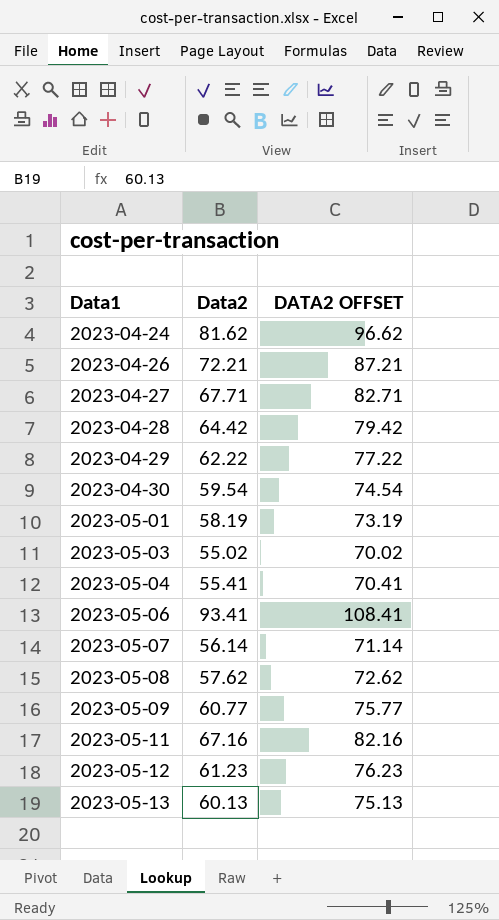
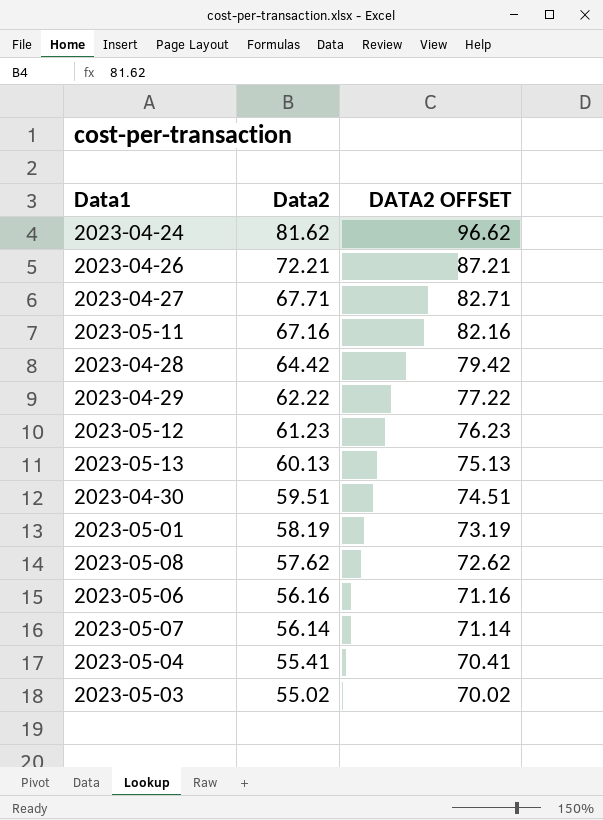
row order: Data1 ascending -> Data2 descending
row 2023-05-09: 60.77 | 75.77 -> none
2023-04-30 | Data2: 59.54 -> 59.51
2023-04-30 | DATA2 OFFSET: 74.54 -> 74.51
2023-05-06 | Data2: 93.41 -> 56.16
2023-05-06 | DATA2 OFFSET: 108.41 -> 71.16

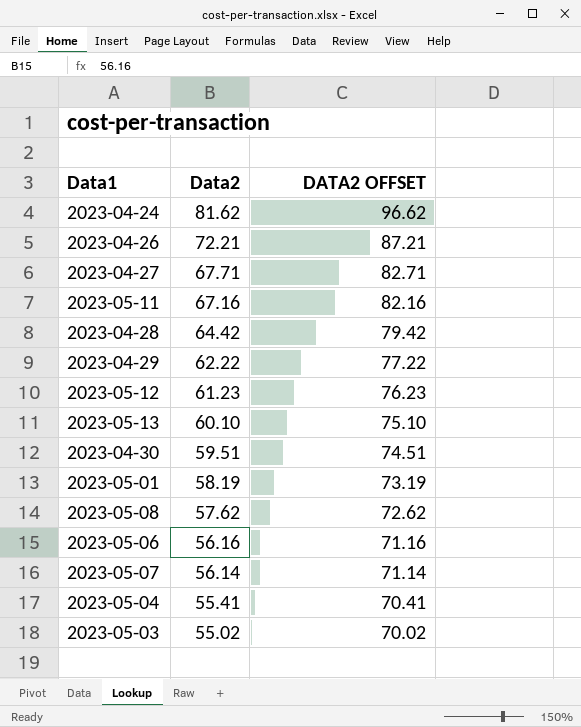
2023-05-13 | Data2: 60.13 -> 60.10
2023-05-13 | DATA2 OFFSET: 75.13 -> 75.10

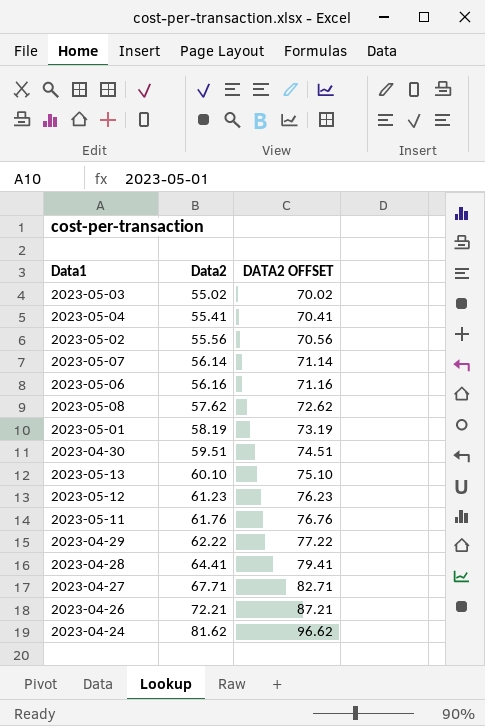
row order: Data2 descending -> Data2 ascending
row 2023-05-02: none -> 55.56 | 70.56
2023-05-11 | Data2: 67.16 -> 61.76
2023-05-11 | DATA2 OFFSET: 82.16 -> 76.76
2023-04-28 | Data2: 64.42 -> 64.41
2023-04-28 | DATA2 OFFSET: 79.42 -> 79.41

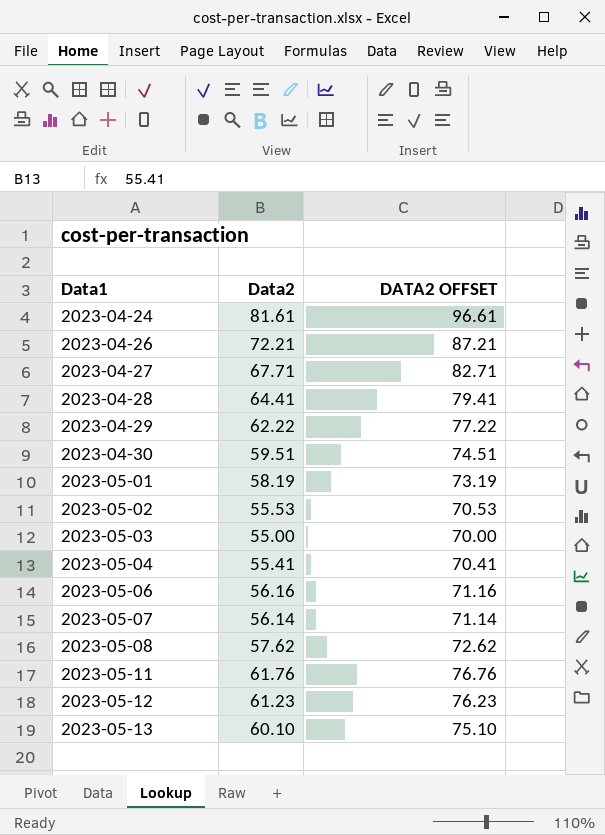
row order: Data2 ascending -> Data1 ascending
2023-04-24 | Data2: 81.62 -> 81.61
2023-04-24 | DATA2 OFFSET: 96.62 -> 96.61
2023-05-02 | Data2: 55.56 -> 55.53
2023-05-02 | DATA2 OFFSET: 70.56 -> 70.53
2023-05-03 | Data2: 55.02 -> 55.00
2023-05-03 | DATA2 OFFSET: 70.02 -> 70.00

